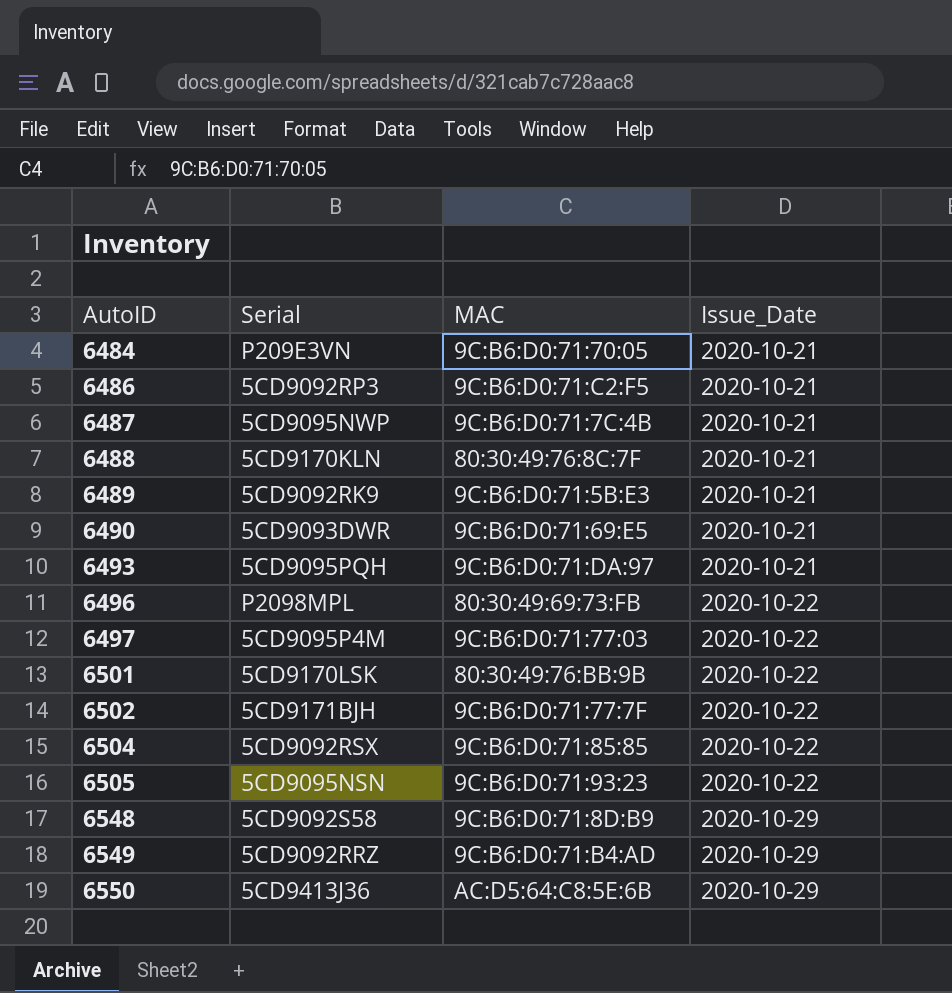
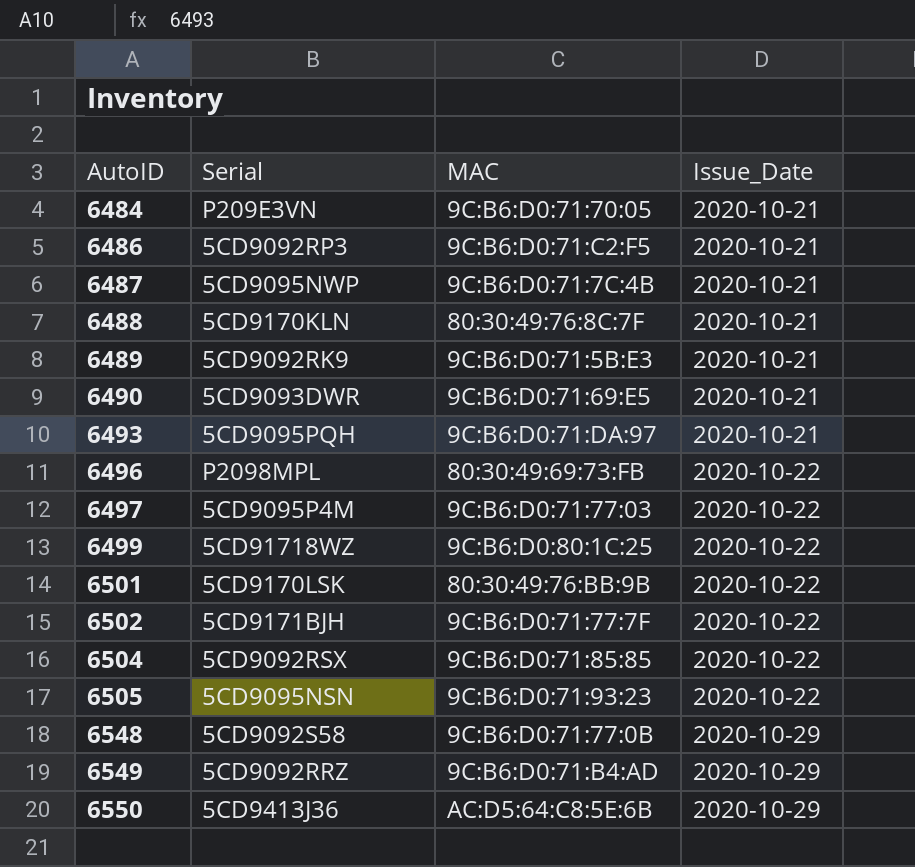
row 6499: none -> 5CD91718WZ | 9C:B6:D0:80:1C:25 | 2020-10-22
6548 | MAC: 9C:B6:D0:71:8D:B9 -> 9C:B6:D0:71:77:0B

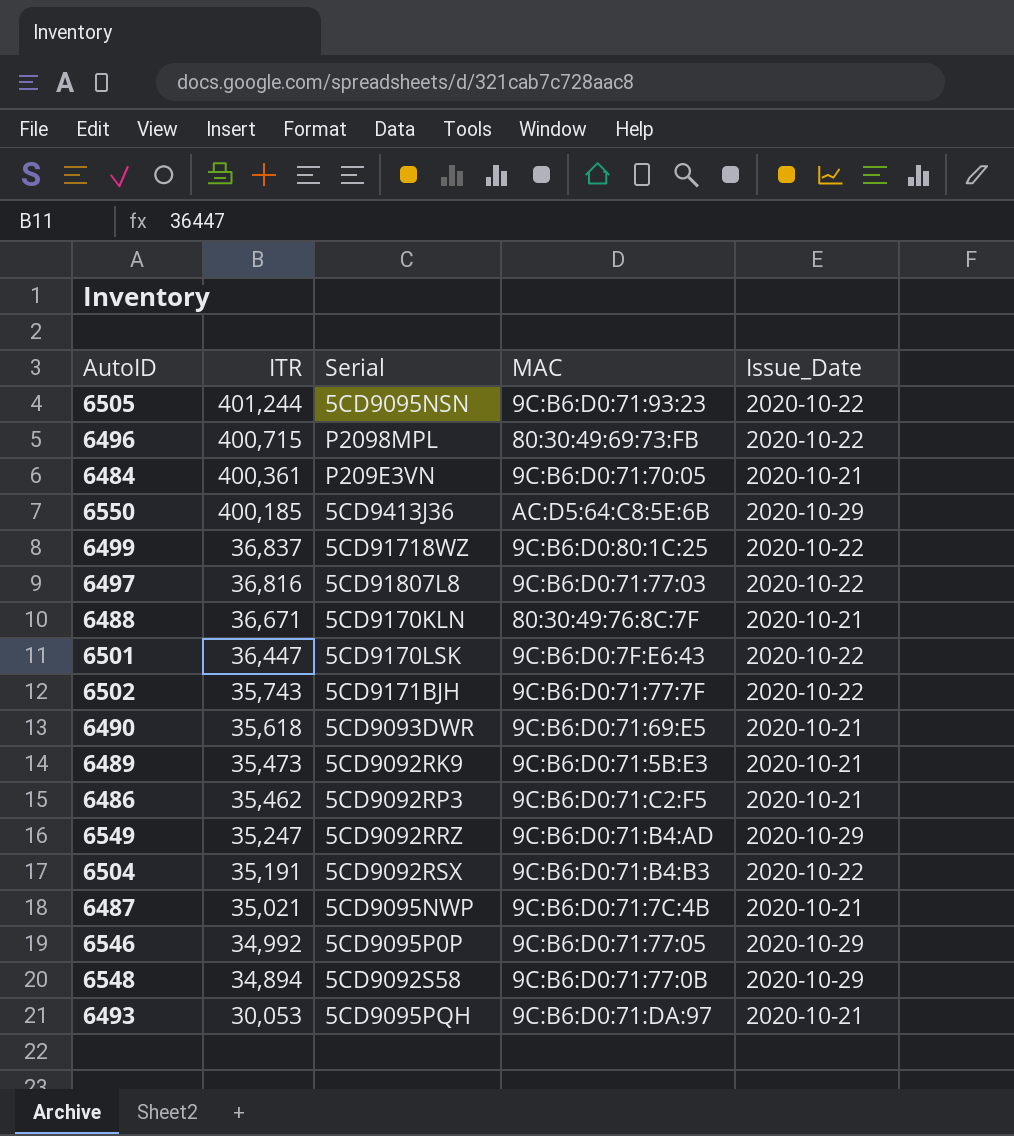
row order: AutoID ascending -> ITR descending
column ITR | position: none -> 2
6497 | Serial: 5CD9095P4M -> 5CD91807L8
6501 | MAC: 80:30:49:76:BB:9B -> 9C:B6:D0:7F:E6:43
6504 | MAC: 9C:B6:D0:71:85:85 -> 9C:B6:D0:71:B4:B3
row 6546: none -> 34,992 | 5CD9095P0P | 9C:B6:D0:71:77:05 | 2020-10-29

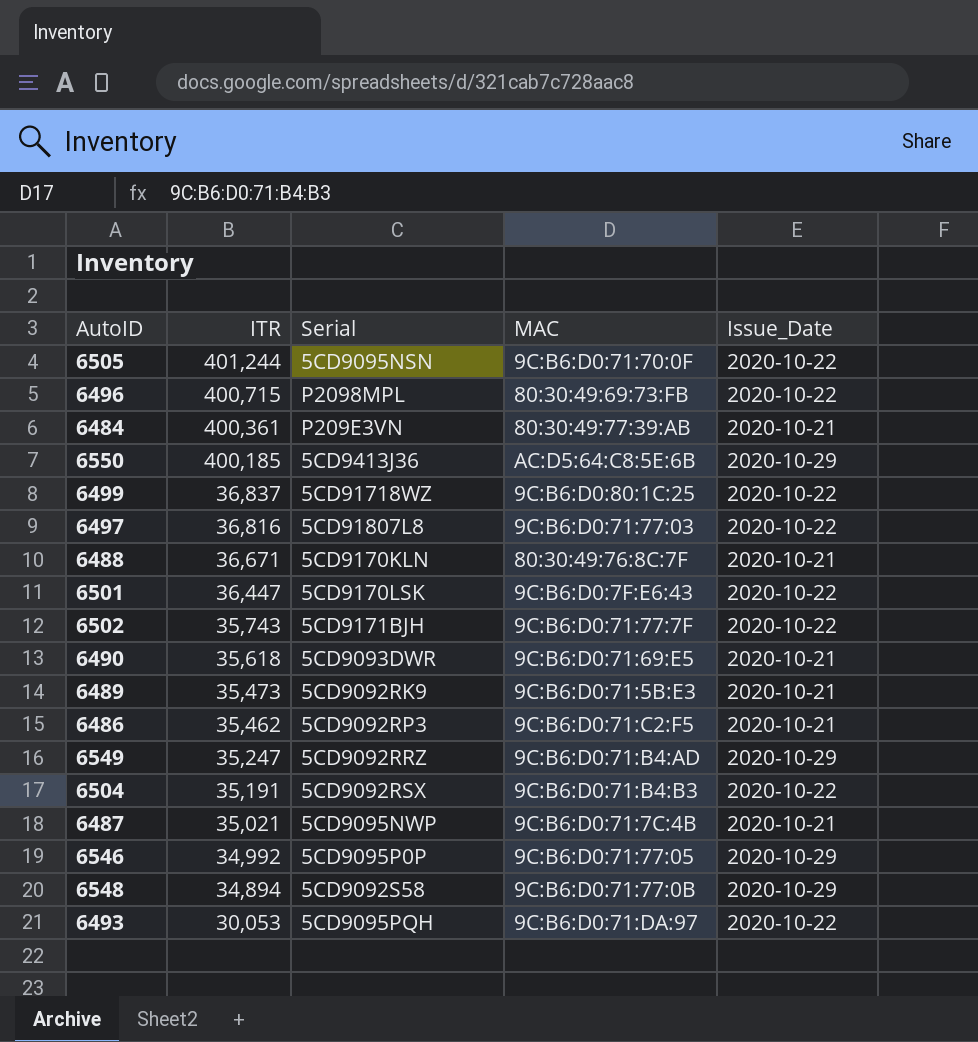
6505 | MAC: 9C:B6:D0:71:93:23 -> 9C:B6:D0:71:70:0F
6484 | MAC: 9C:B6:D0:71:70:05 -> 80:30:49:77:39:AB
6493 | Issue_Date: 2020-10-21 -> 2020-10-22

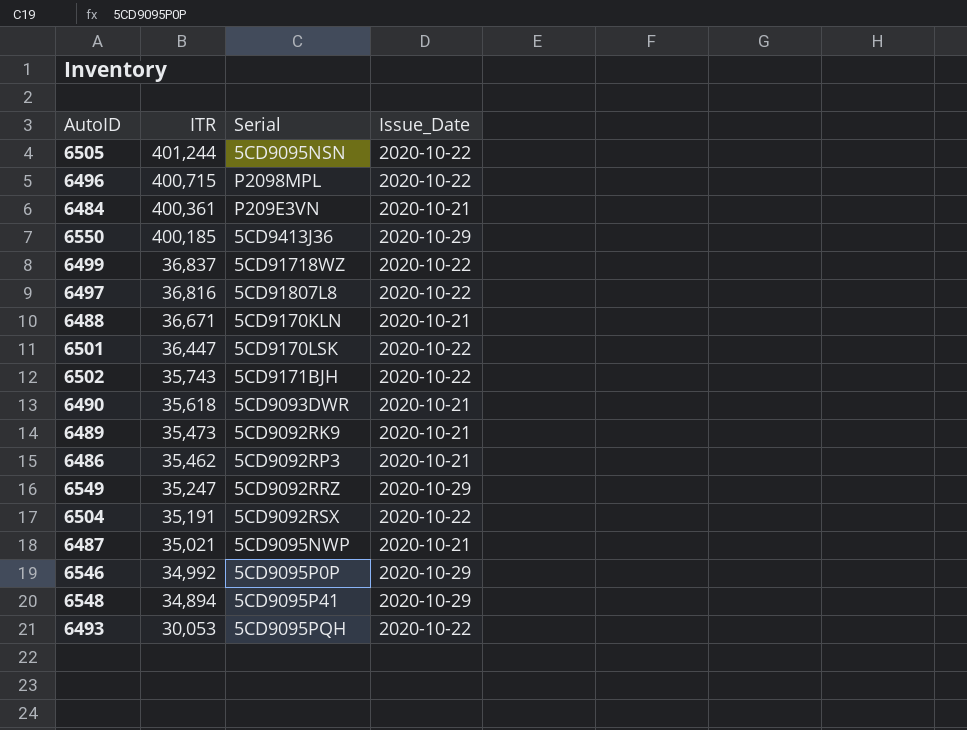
column MAC | position: 4 -> none
6548 | Serial: 5CD9092S58 -> 5CD9095P41

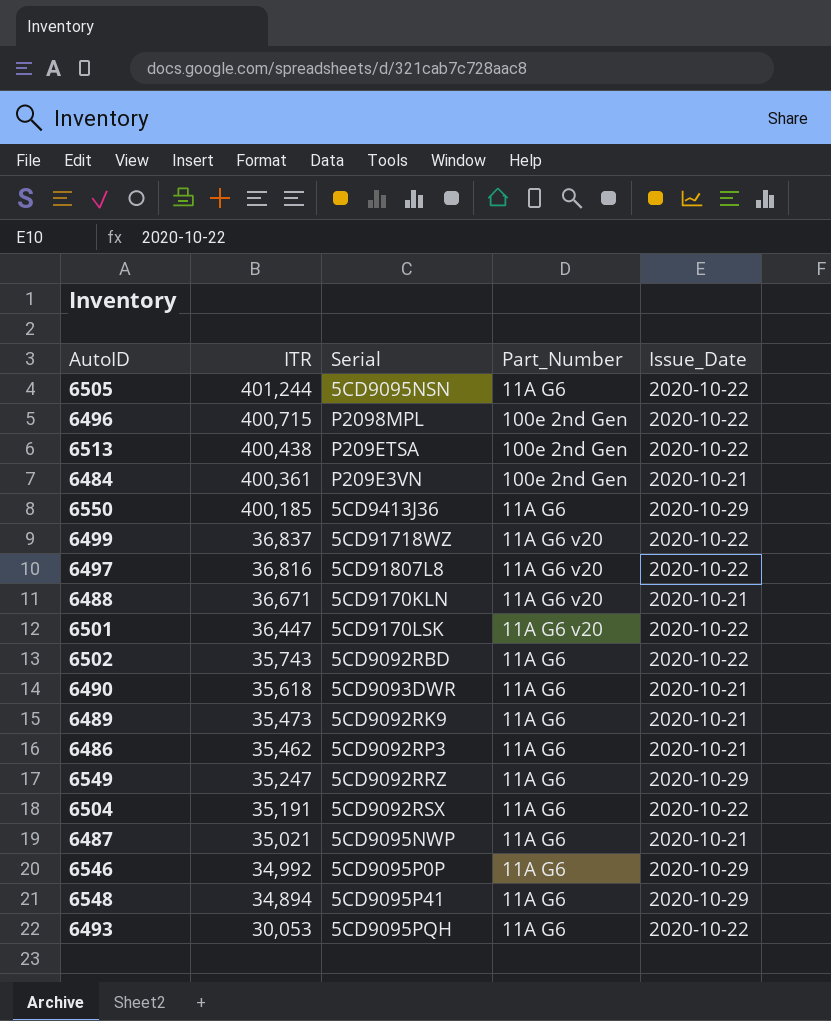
column Part_Number | position: none -> 4
row 6513: none -> 400,438 | P209ETSA | 100e 2nd Gen | 2020-10-22
6502 | Serial: 5CD9171BJH -> 5CD9092RBD

